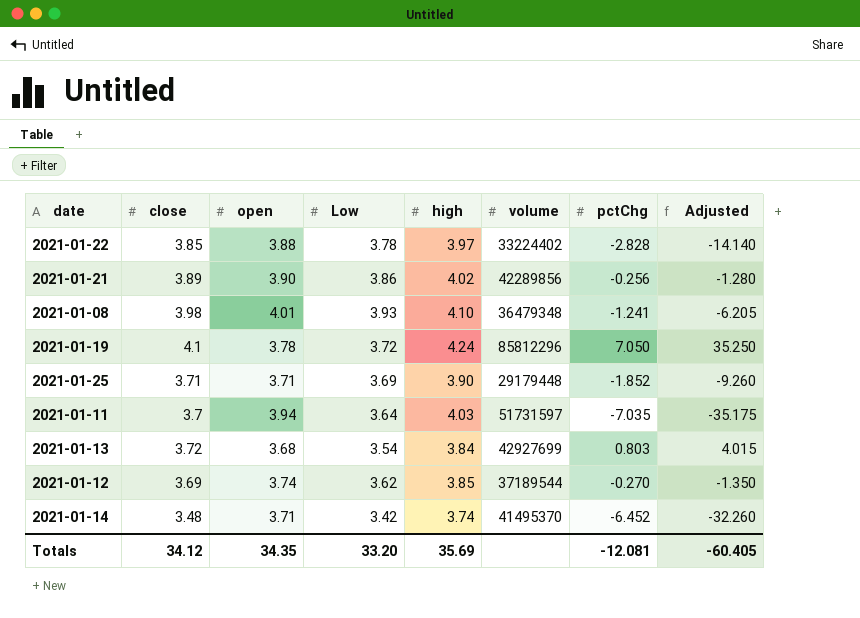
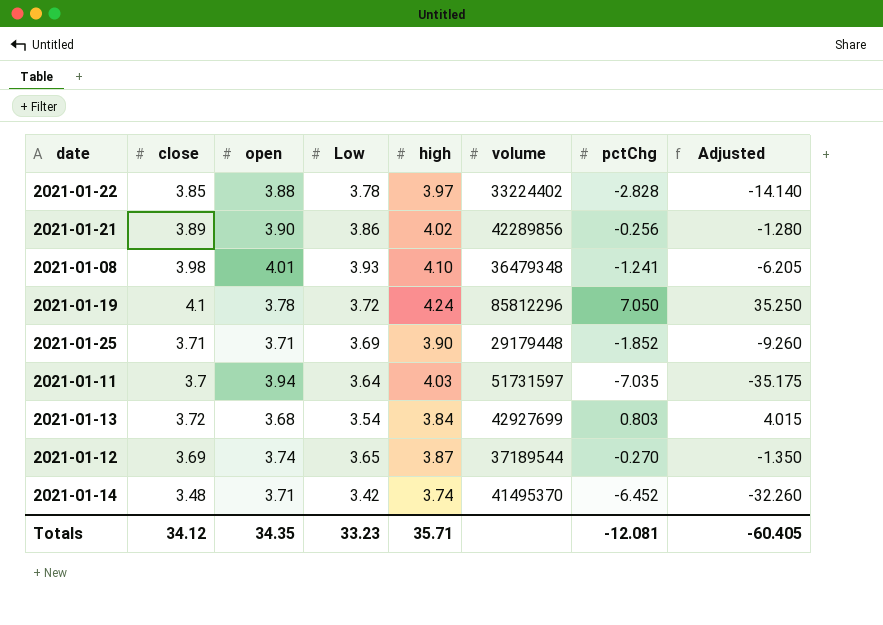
2021-01-12 | Low: 3.62 -> 3.65
2021-01-12 | high: 3.85 -> 3.87
Totals | Low: 33.20 -> 33.23
Totals | high: 35.69 -> 35.71

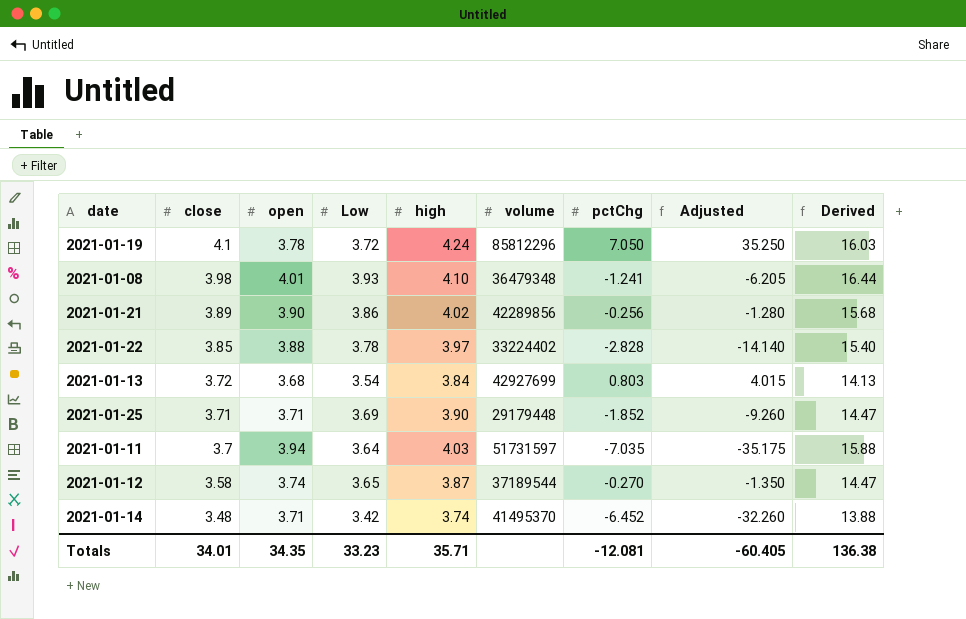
row order: none -> close descending
column Derived | formula: none -> [open] * [high]
2021-01-12 | close: 3.69 -> 3.58
Totals | close: 34.12 -> 34.01

